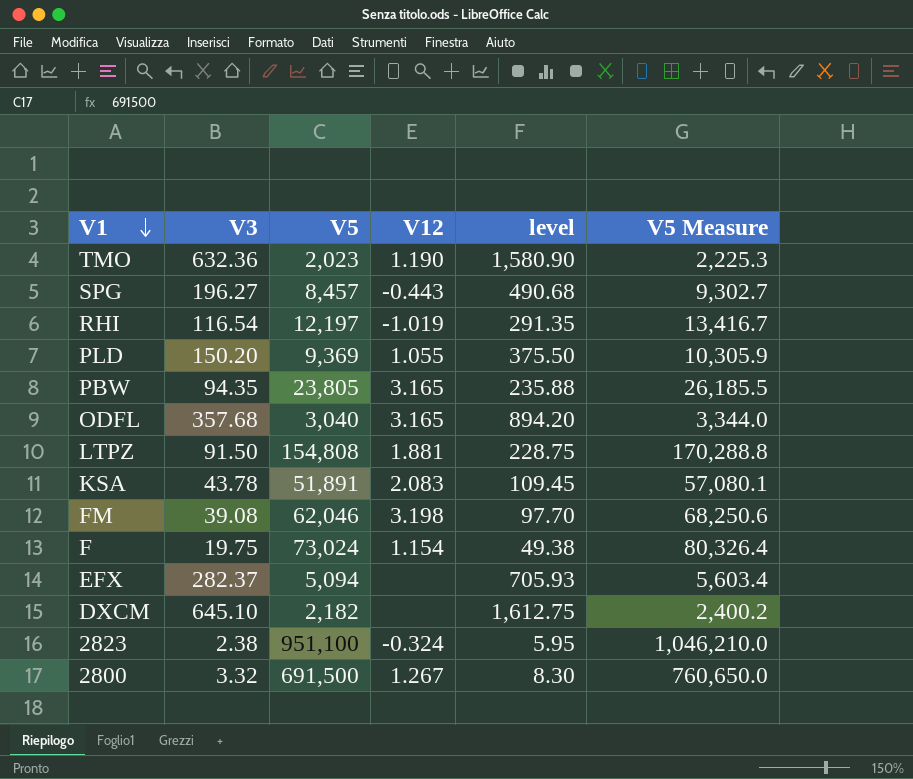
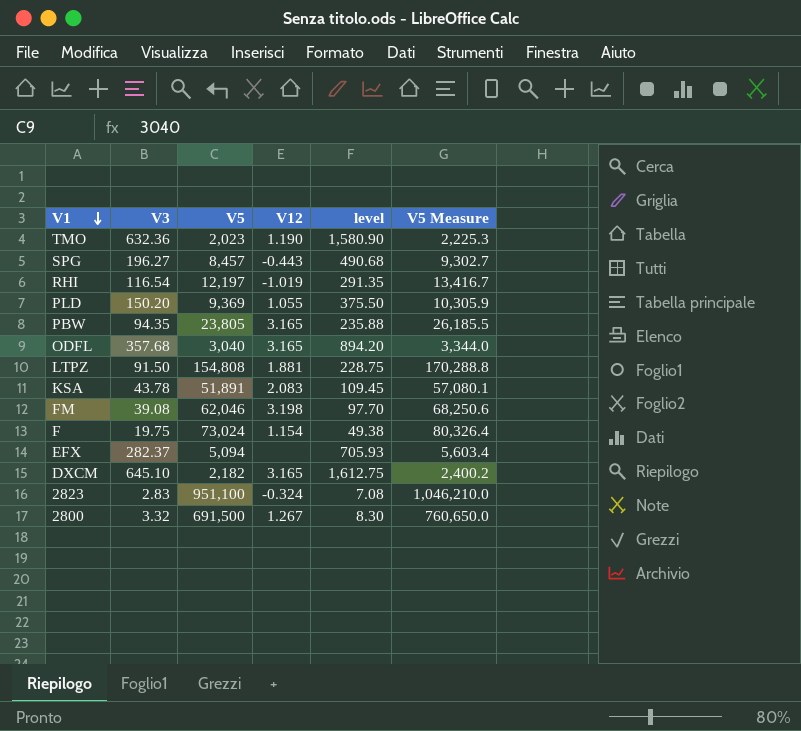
DXCM | V12: none -> 3.165
2823 | V3: 2.38 -> 2.83
2823 | level: 5.95 -> 7.08

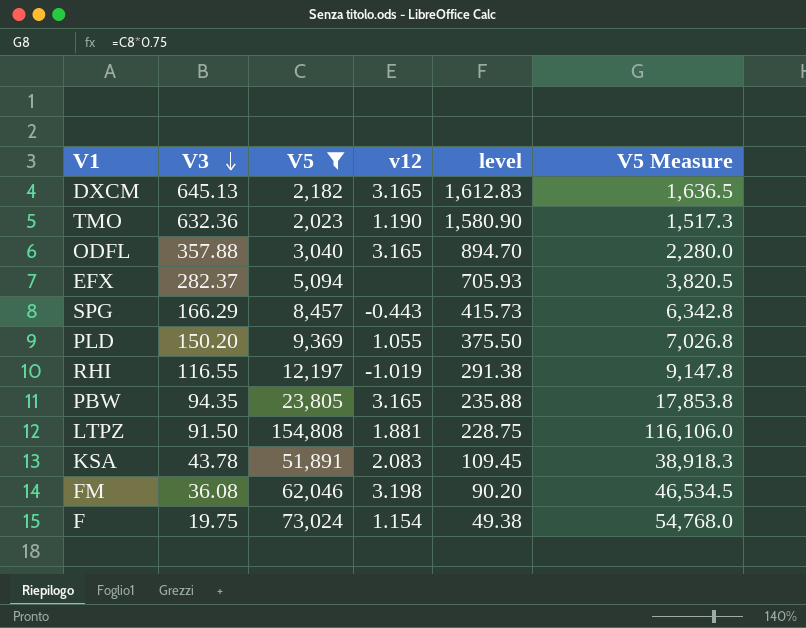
filter: none -> V5 <= 154,808
row order: V1 descending -> V3 descending
column name: V12 -> v12
column V5 Measure | formula: [V5] * 1.1 -> [V5] * 0.75
DXCM | V3: 645.10 -> 645.13
DXCM | level: 1,612.75 -> 1,612.83
ODFL | V3: 357.68 -> 357.88
ODFL | level: 894.20 -> 894.70
SPG | V3: 196.27 -> 166.29
SPG | level: 490.68 -> 415.73
RHI | V3: 116.54 -> 116.55
RHI | level: 291.35 -> 291.38
FM | V3: 39.08 -> 36.08
FM | level: 97.70 -> 90.20

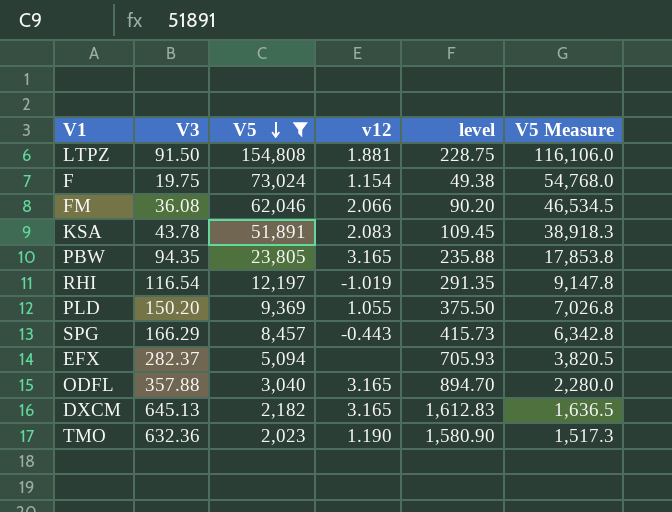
row order: V3 descending -> V5 descending
FM | v12: 3.198 -> 2.066
RHI | V3: 116.55 -> 116.54
RHI | level: 291.38 -> 291.35

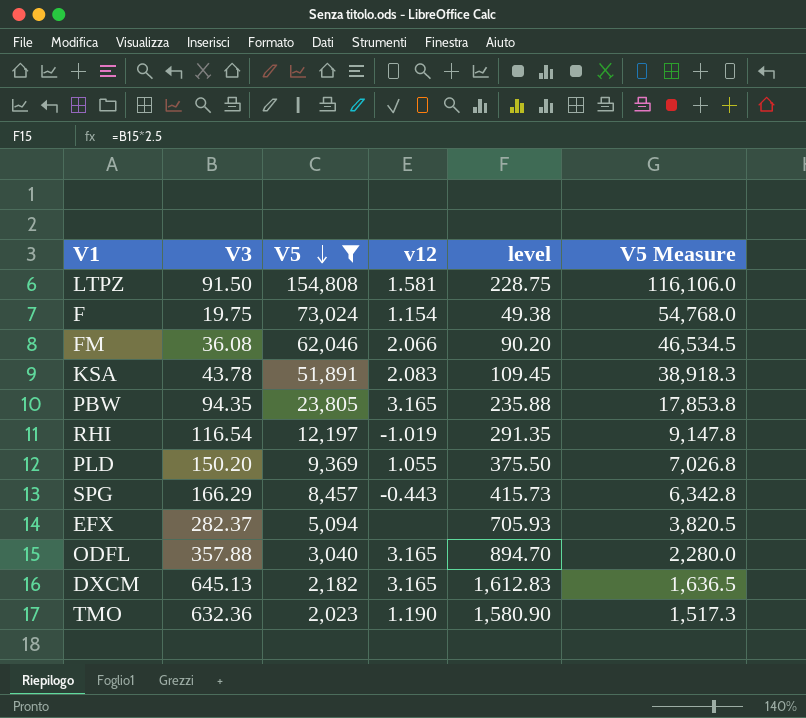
LTPZ | v12: 1.881 -> 1.581

